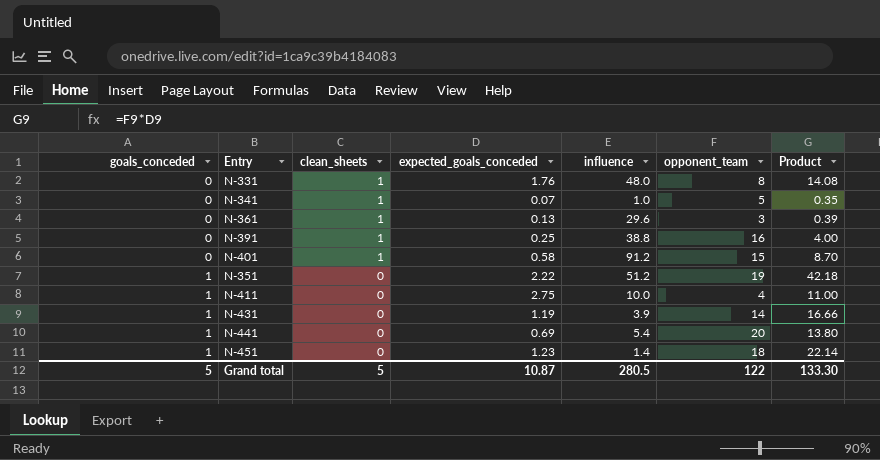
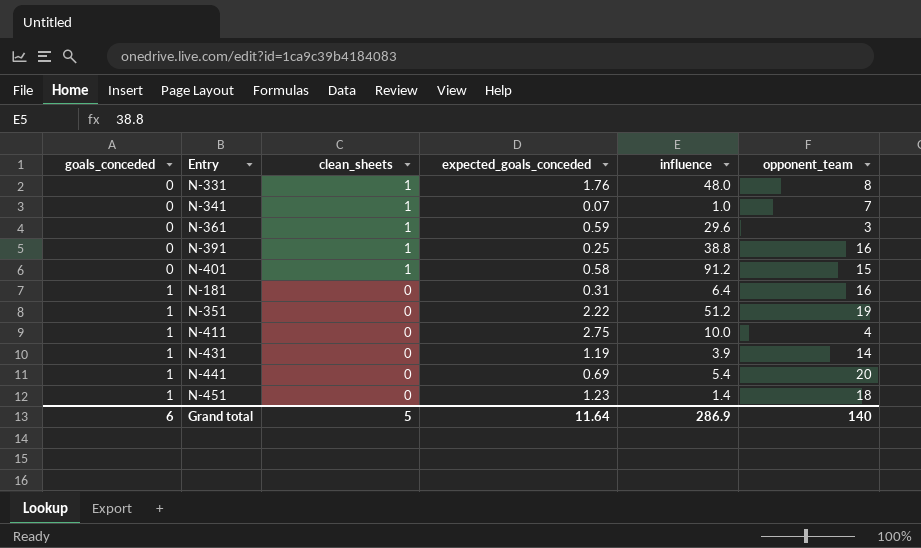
column Product | formula: [expected_goals_conceded] * [opponent_team] -> none
N-341 | opponent_team: 5 -> 7
N-361 | expected_goals_conceded: 0.13 -> 0.59
row N-181: none -> 1 | 0 | 0.31 | 6.4 | 16
Grand total | goals_conceded: 5 -> 6
Grand total | expected_goals_conceded: 10.87 -> 11.64
Grand total | influence: 280.5 -> 286.9
Grand total | opponent_team: 122 -> 140

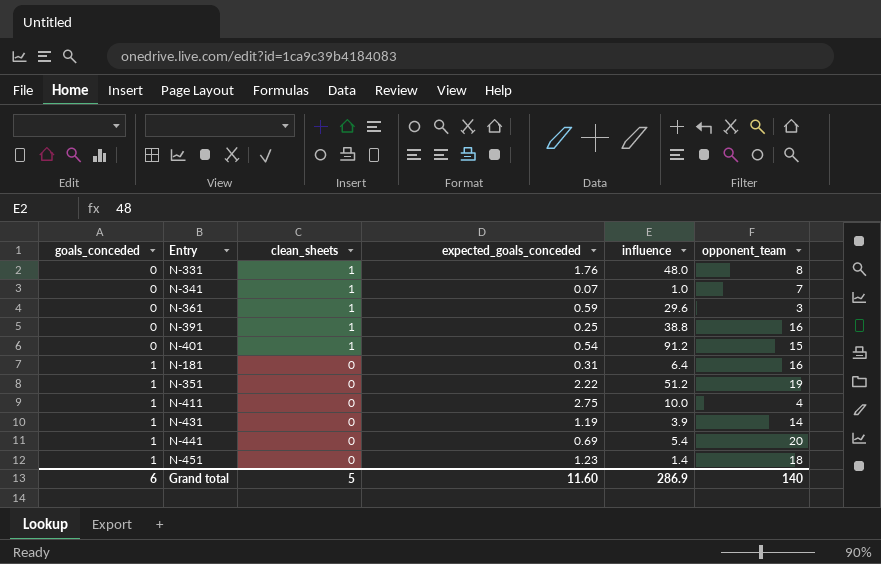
N-401 | expected_goals_conceded: 0.58 -> 0.54
Grand total | expected_goals_conceded: 11.64 -> 11.60

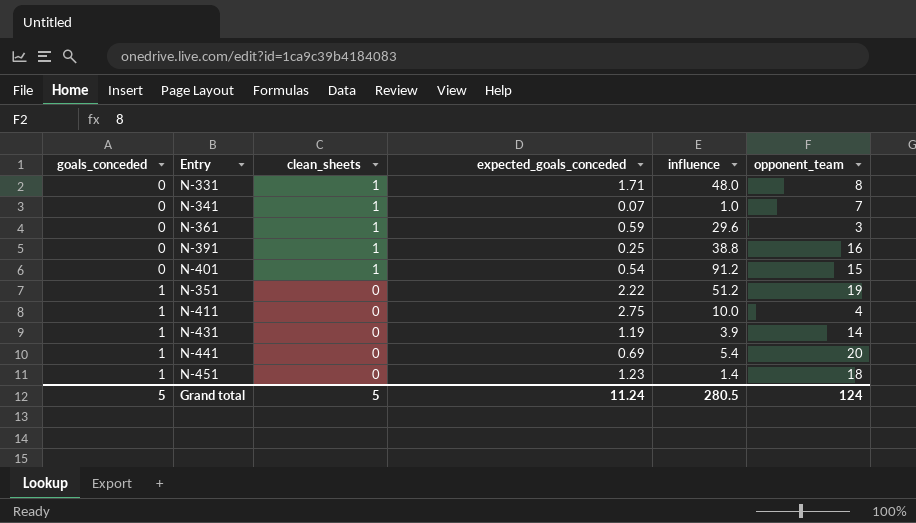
row N-181: 1 | 0 | 0.31 | 6.4 | 16 -> none
N-331 | expected_goals_conceded: 1.76 -> 1.71
Grand total | goals_conceded: 6 -> 5
Grand total | expected_goals_conceded: 11.60 -> 11.24
Grand total | influence: 286.9 -> 280.5
Grand total | opponent_team: 140 -> 124

